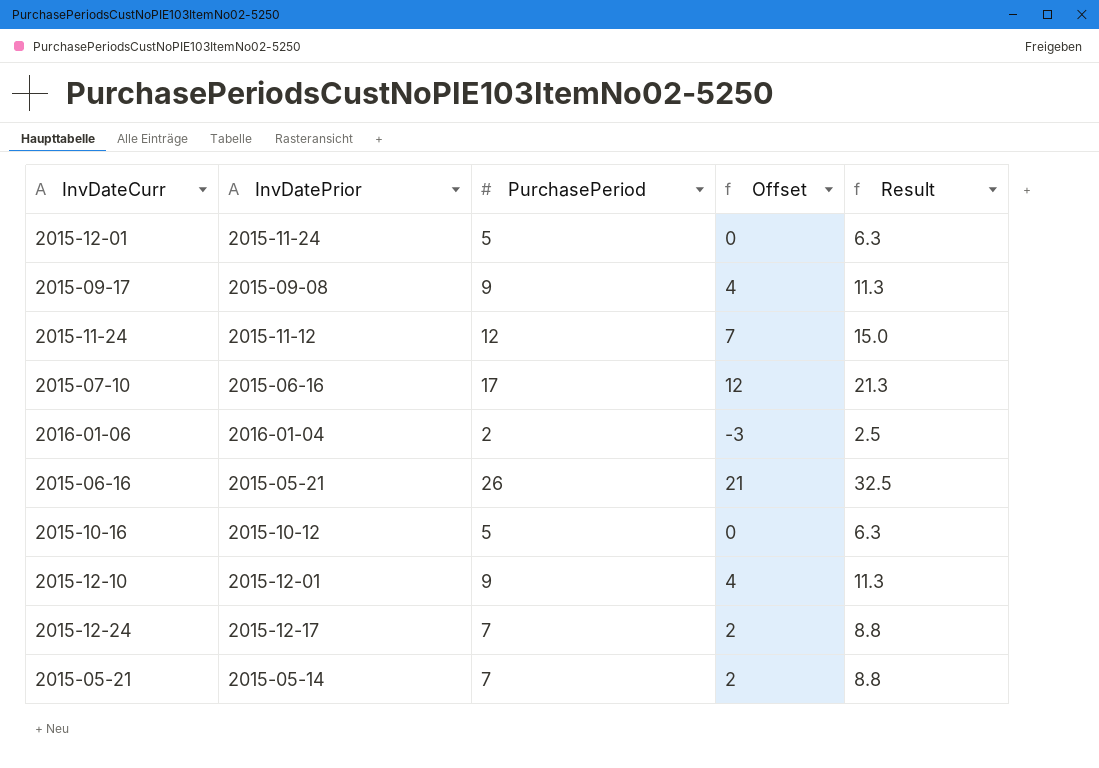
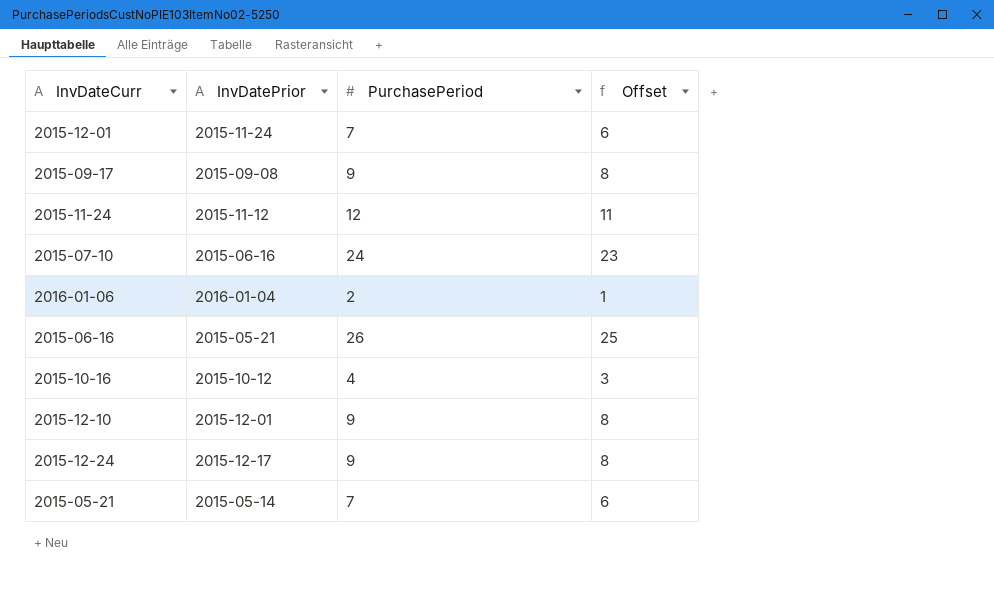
column Result | formula: [PurchasePeriod] * 1.25 -> none
column Offset | formula: [PurchasePeriod] - 5 -> [PurchasePeriod] - 1
2015-12-01 | PurchasePeriod: 5 -> 7
2015-07-10 | PurchasePeriod: 17 -> 24
2015-10-16 | PurchasePeriod: 5 -> 4
2015-12-24 | PurchasePeriod: 7 -> 9

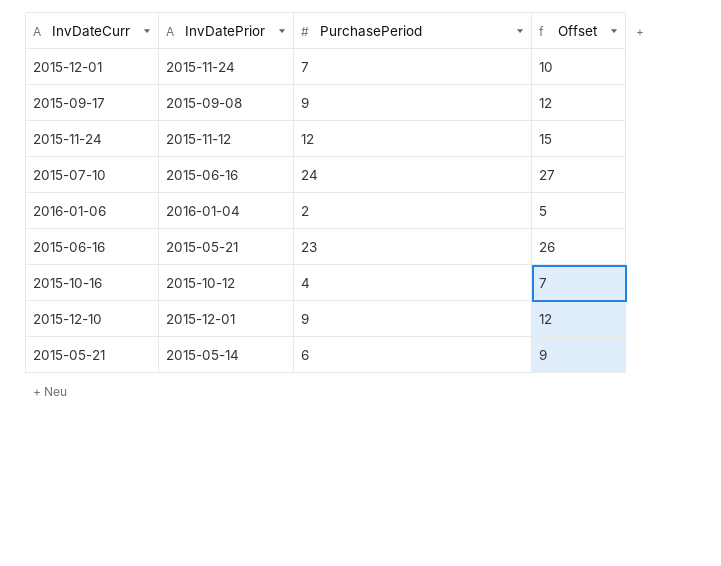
column Offset | formula: [PurchasePeriod] - 1 -> [PurchasePeriod] + 3
row 2015-12-24: 2015-12-17 | 9 | 8 -> none
2015-06-16 | PurchasePeriod: 26 -> 23
2015-05-21 | PurchasePeriod: 7 -> 6

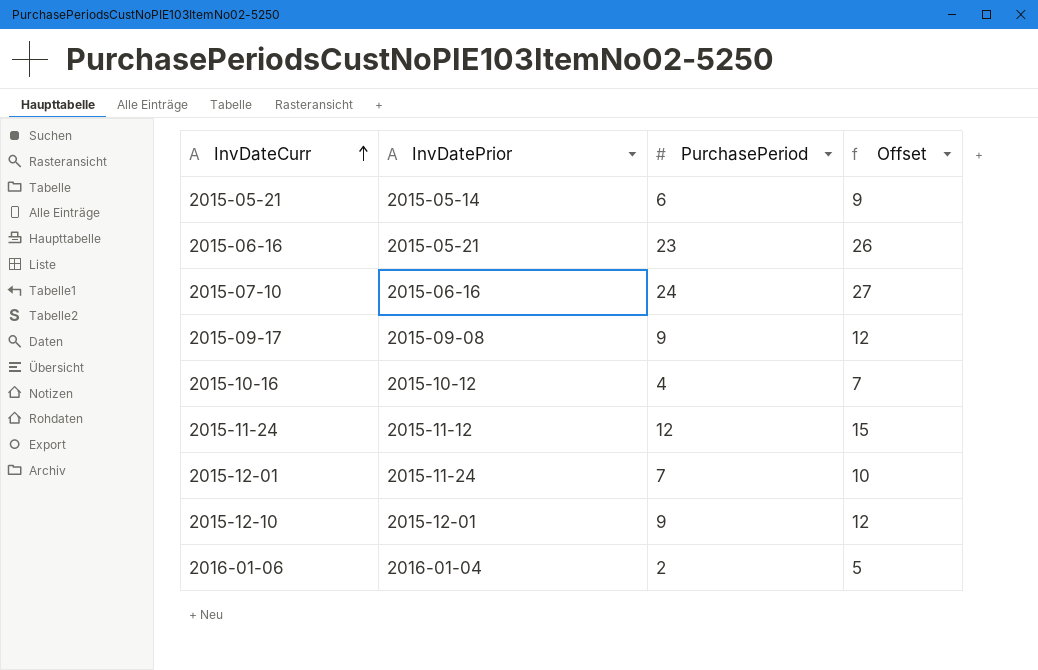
row order: none -> InvDateCurr ascending

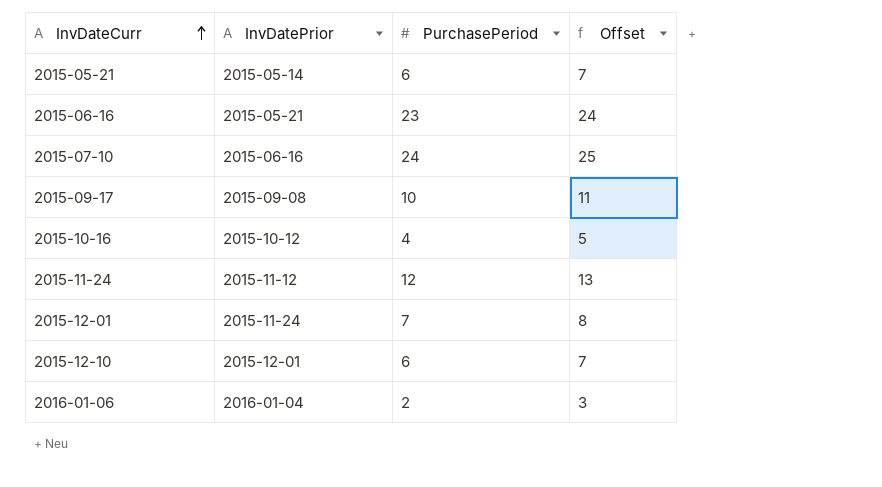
column Offset | formula: [PurchasePeriod] + 3 -> [PurchasePeriod] + 1
2015-09-17 | PurchasePeriod: 9 -> 10
2015-12-10 | PurchasePeriod: 9 -> 6

